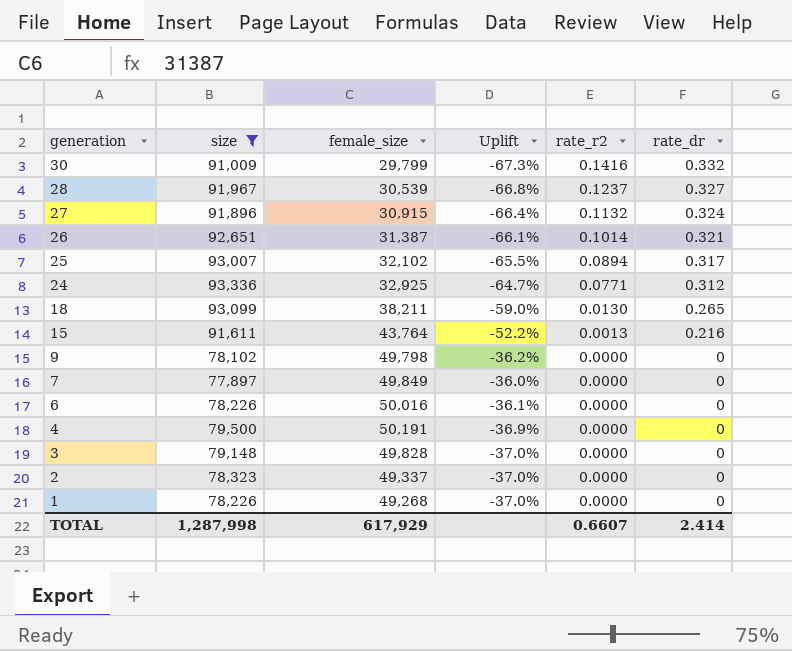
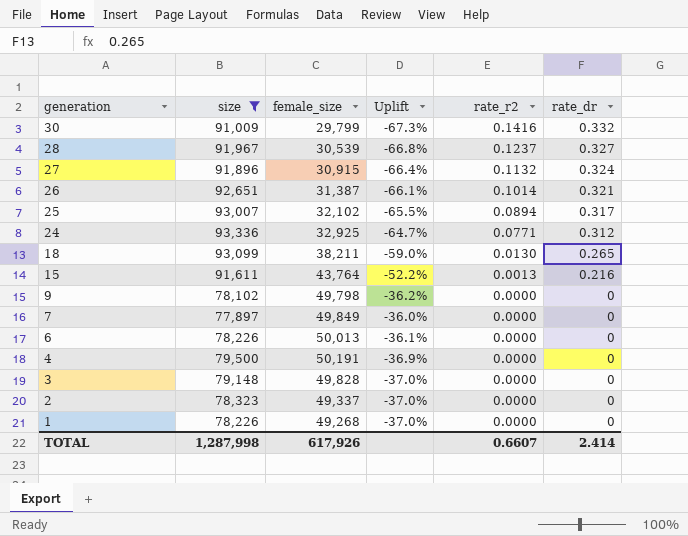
6 | female_size: 50,016 -> 50,013
TOTAL | female_size: 617,929 -> 617,926

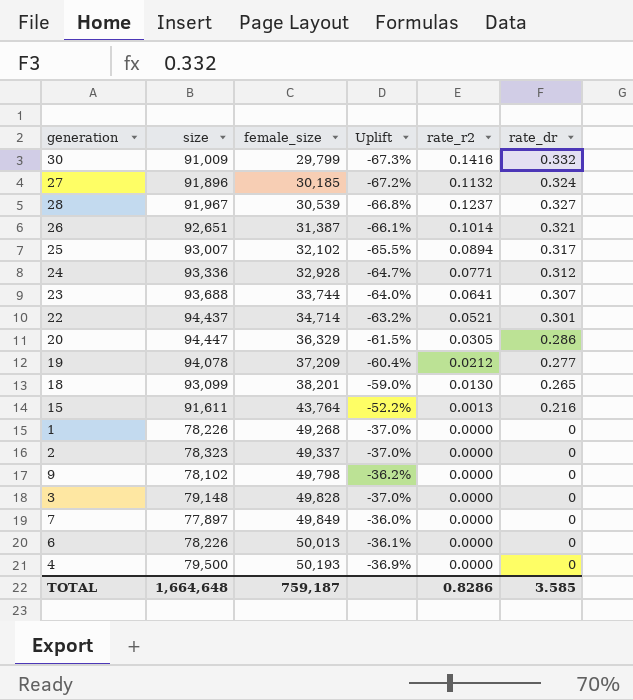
filter: size <= 93,336 -> none
row order: generation descending -> female_size ascending
27 | female_size: 30,915 -> 30,185
27 | Uplift: -66.4% -> -67.2%
24 | female_size: 32,925 -> 32,928
18 | female_size: 38,211 -> 38,201
4 | female_size: 50,191 -> 50,193
TOTAL | size: 1,287,998 -> 1,664,648
TOTAL | female_size: 617,926 -> 759,187
TOTAL | rate_r2: 0.6607 -> 0.8286
TOTAL | rate_dr: 2.414 -> 3.585

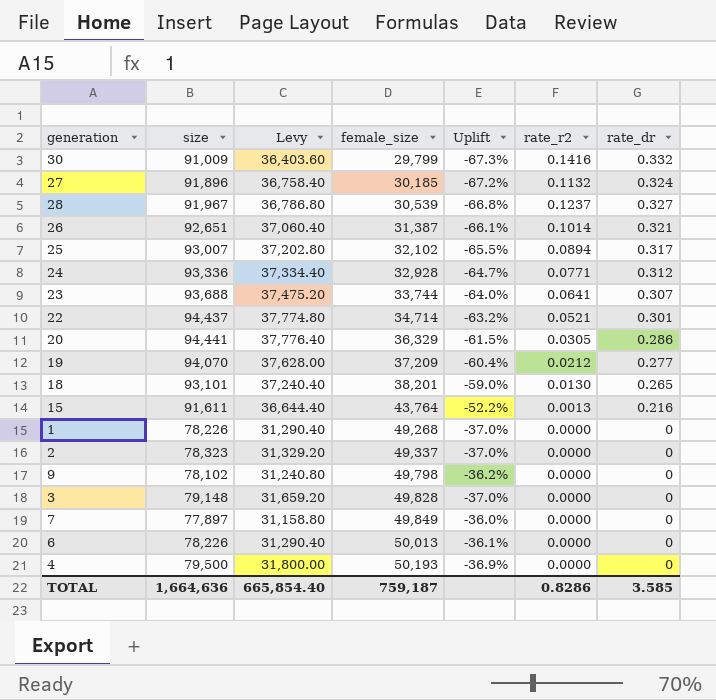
column Levy | formula: none -> [size] * 0.4
20 | size: 94,447 -> 94,441
19 | size: 94,078 -> 94,070
18 | size: 93,099 -> 93,101
TOTAL | size: 1,664,648 -> 1,664,636

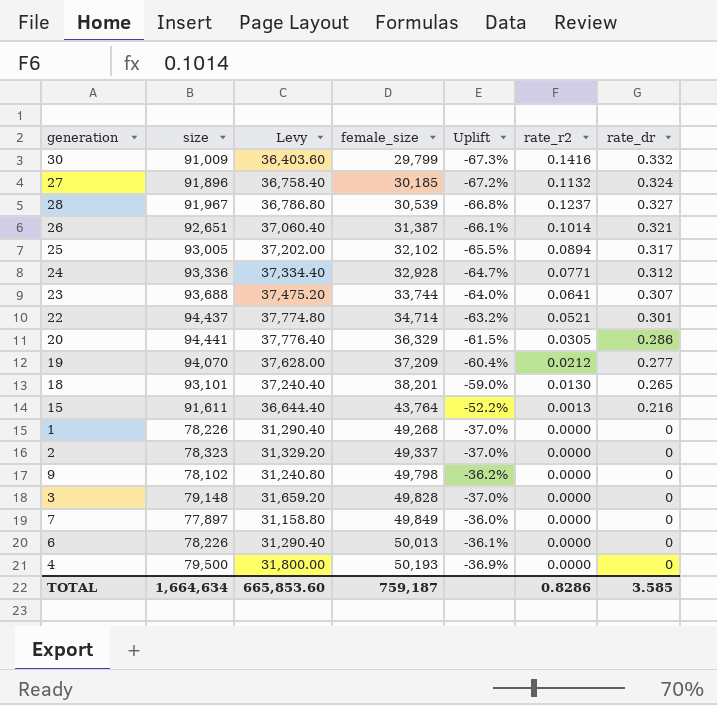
25 | size: 93,007 -> 93,005
25 | Levy: 37,202.80 -> 37,202.00
TOTAL | size: 1,664,636 -> 1,664,634
TOTAL | Levy: 665,854.40 -> 665,853.60

